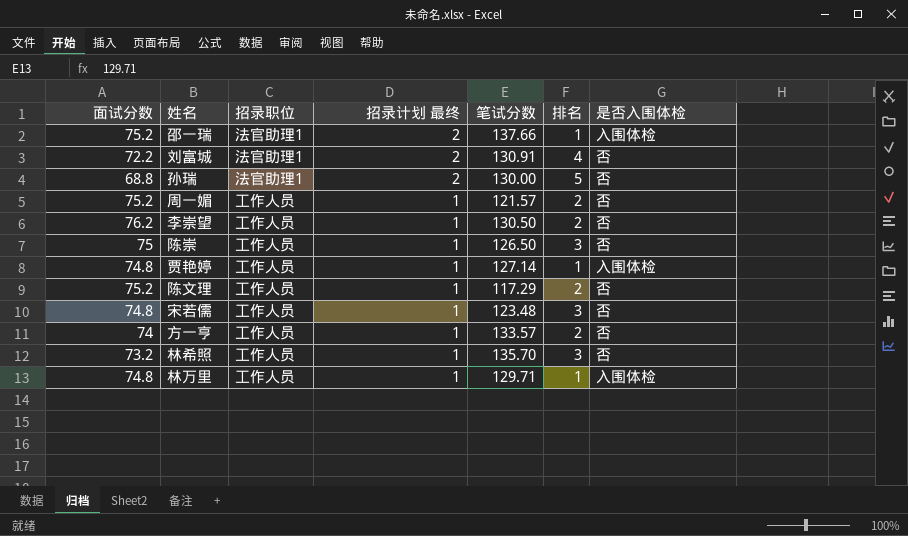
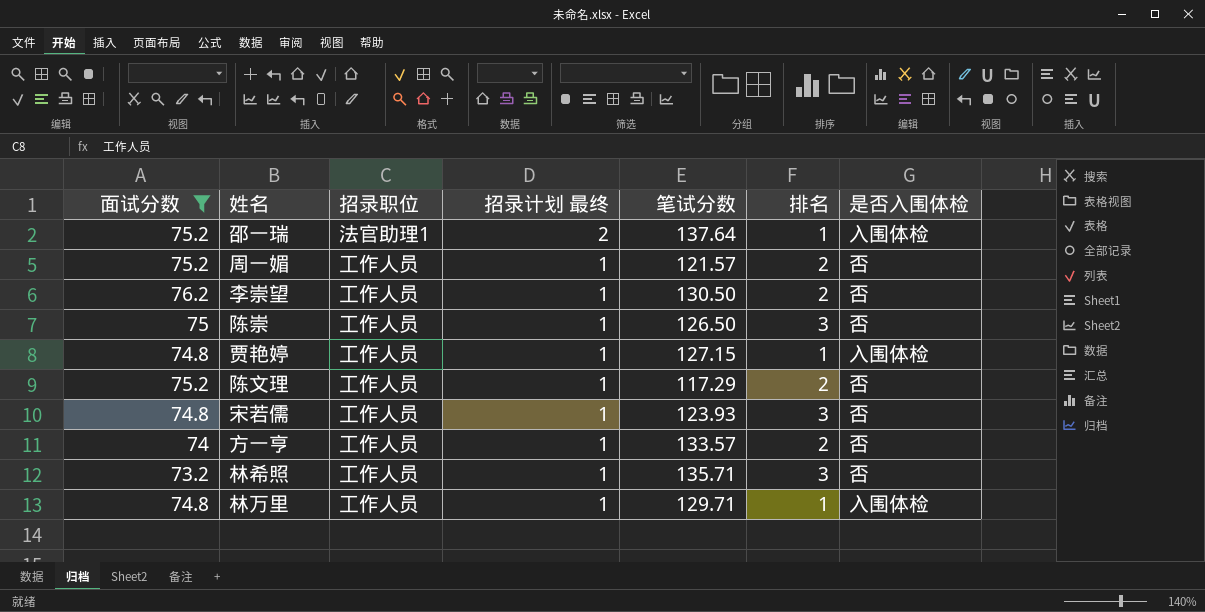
filter: none -> 面试分数 >= 73.2
邵一瑞 | 笔试分数: 137.66 -> 137.64
贾艳婷 | 笔试分数: 127.14 -> 127.15
宋若儒 | 笔试分数: 123.48 -> 123.93
林希照 | 笔试分数: 135.70 -> 135.71

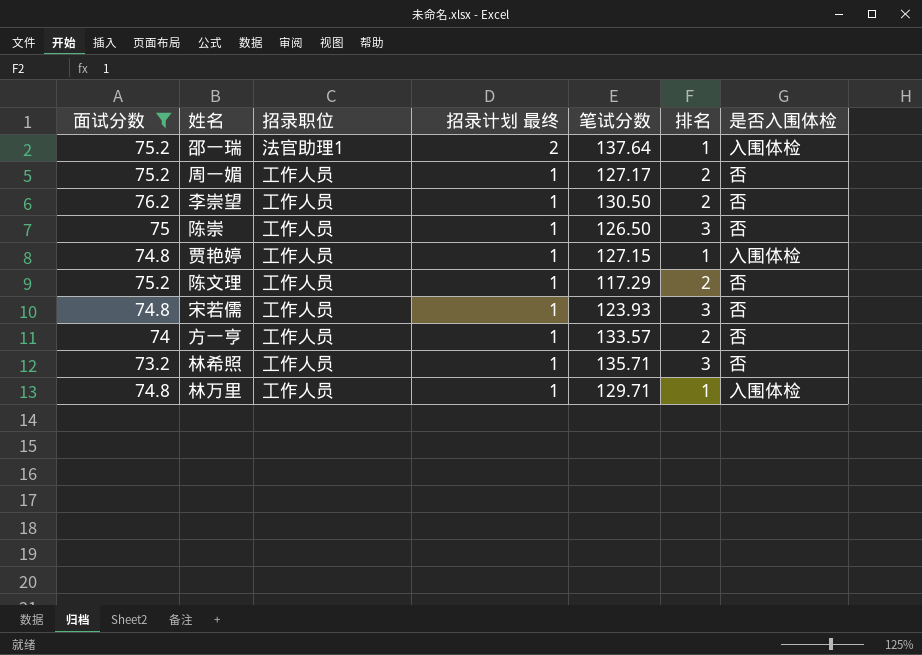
周一媚 | 笔试分数: 121.57 -> 127.17

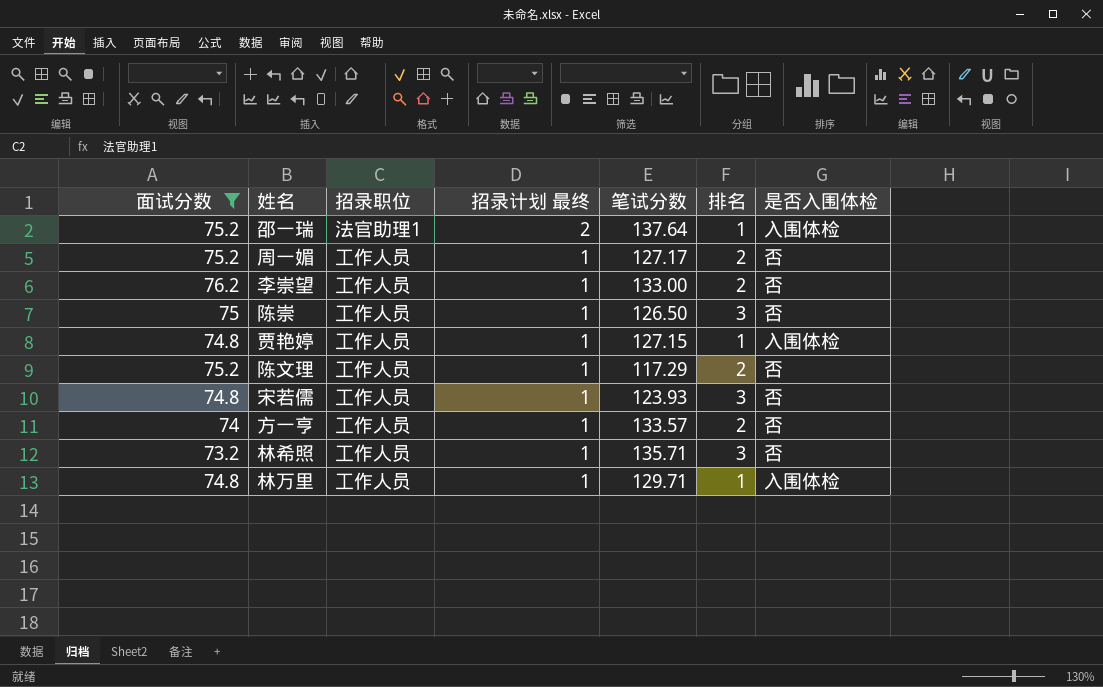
李崇望 | 笔试分数: 130.50 -> 133.00

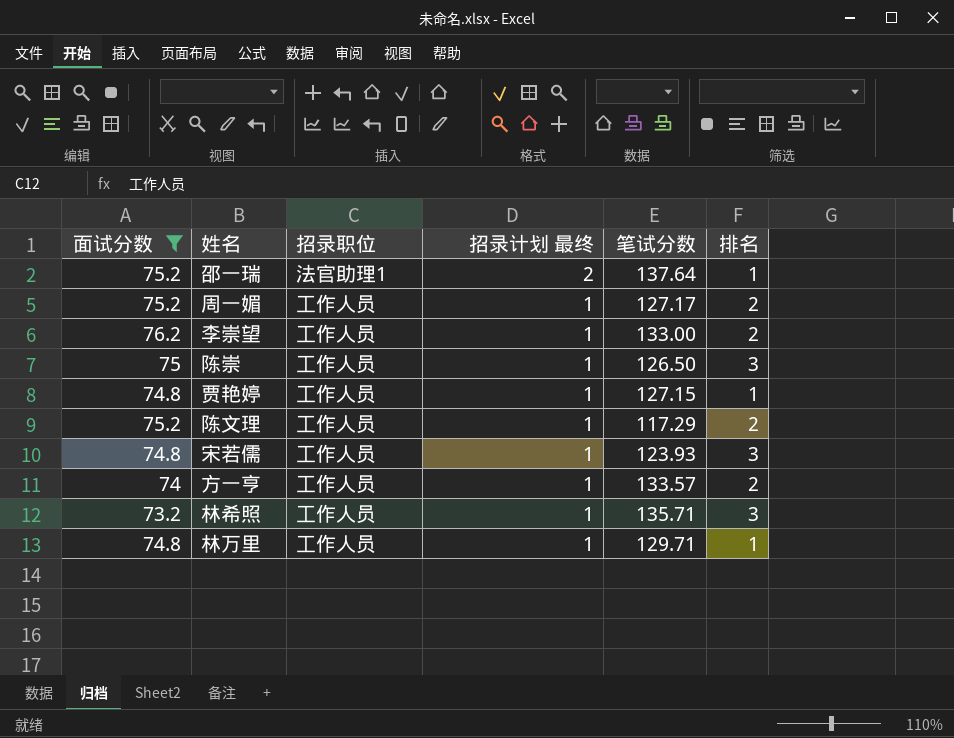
column 是否入围体检 | position: 7 -> none

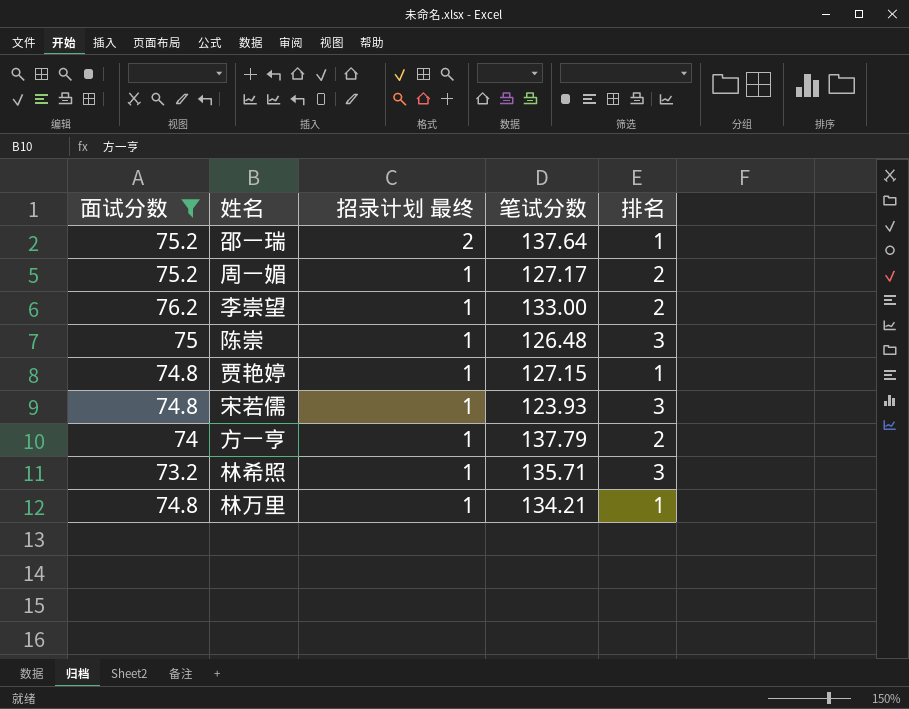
column 招录职位 | position: 3 -> none
row 陈文理: 75.2 | 工作人员 | 1 | 117.29 | 2 -> none
陈崇 | 笔试分数: 126.50 -> 126.48
方一亨 | 笔试分数: 133.57 -> 137.79
林万里 | 笔试分数: 129.71 -> 134.21

